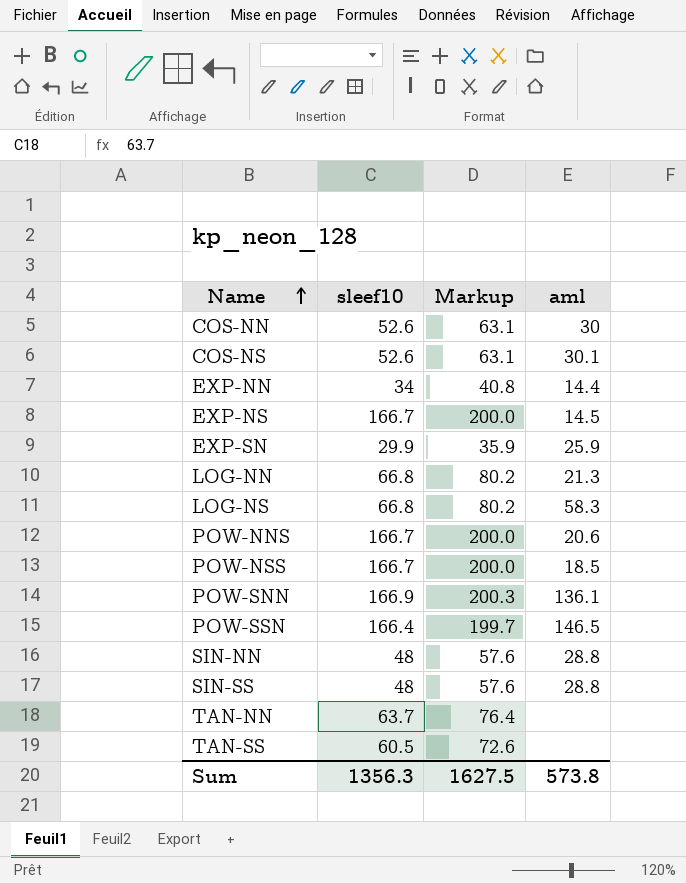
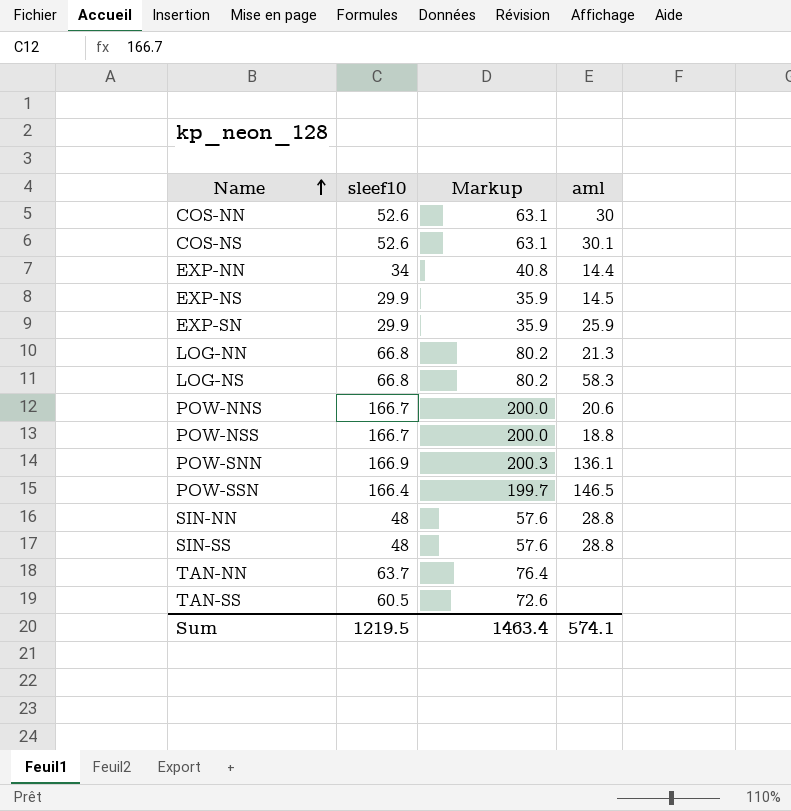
EXP-NS | sleef10: 166.7 -> 29.9
EXP-NS | Markup: 200.0 -> 35.9
POW-NSS | aml: 18.5 -> 18.8
Sum | sleef10: 1356.3 -> 1219.5
Sum | Markup: 1627.5 -> 1463.4
Sum | aml: 573.8 -> 574.1

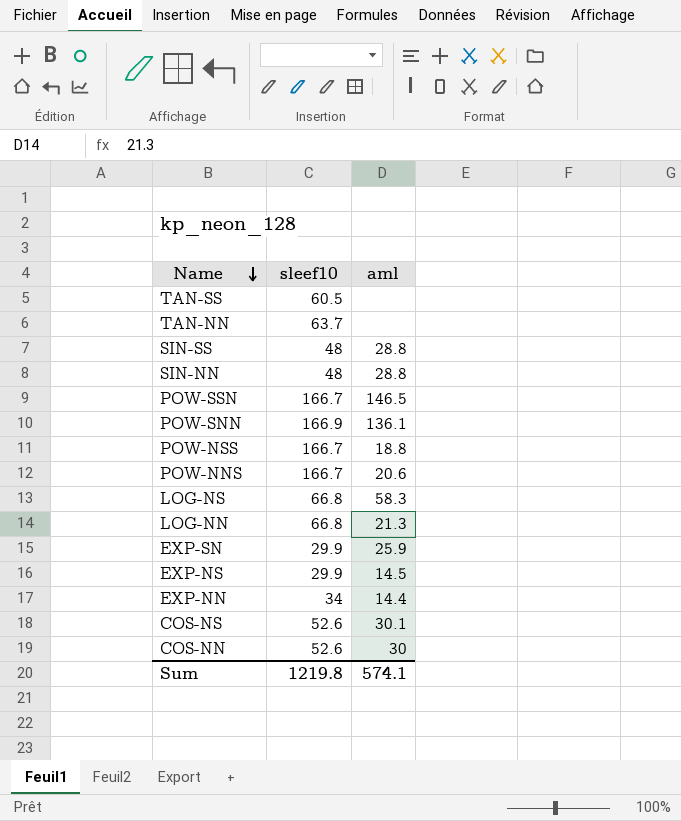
row order: Name ascending -> Name descending
column Markup | formula: [sleef10] * 1.2 -> none
POW-SSN | sleef10: 166.4 -> 166.7
Sum | sleef10: 1219.5 -> 1219.8

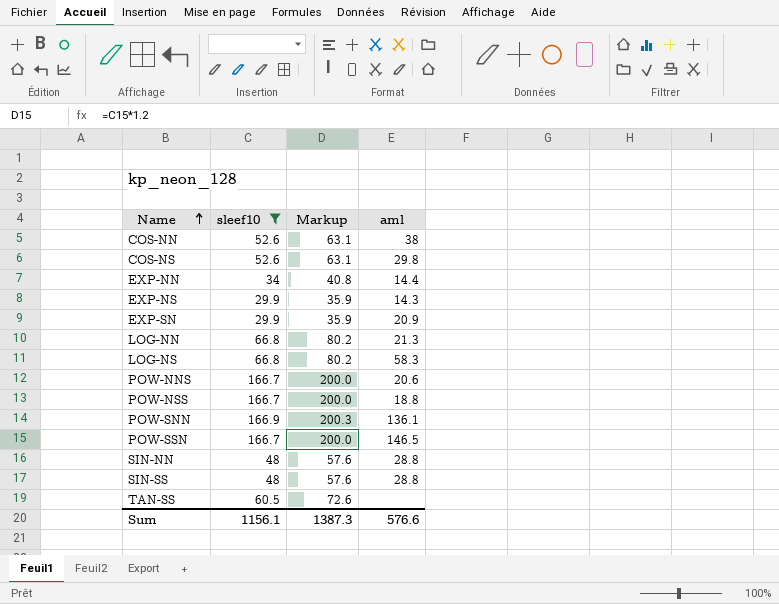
filter: none -> sleef10 != 63.7
row order: Name descending -> Name ascending
column Markup | formula: none -> [sleef10] * 1.2
COS-NN | aml: 30 -> 38
COS-NS | aml: 30.1 -> 29.8
EXP-NS | aml: 14.5 -> 14.3
EXP-SN | aml: 25.9 -> 20.9
Sum | sleef10: 1219.8 -> 1156.1
Sum | aml: 574.1 -> 576.6

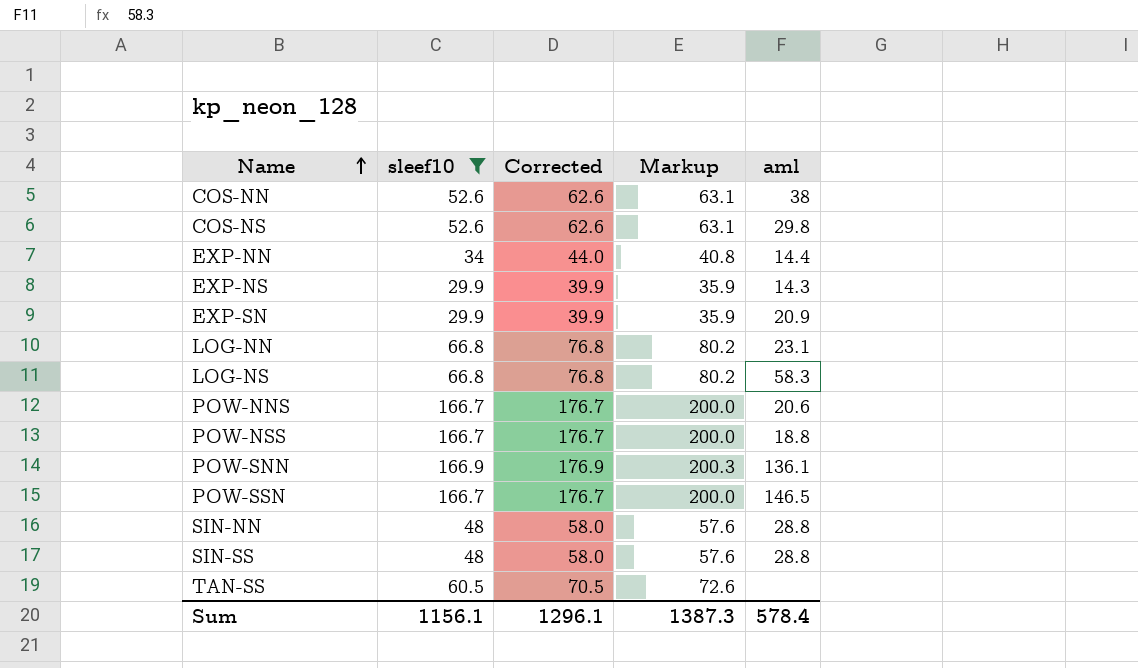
column Corrected | formula: none -> [sleef10] + 10
LOG-NN | aml: 21.3 -> 23.1
Sum | aml: 576.6 -> 578.4

